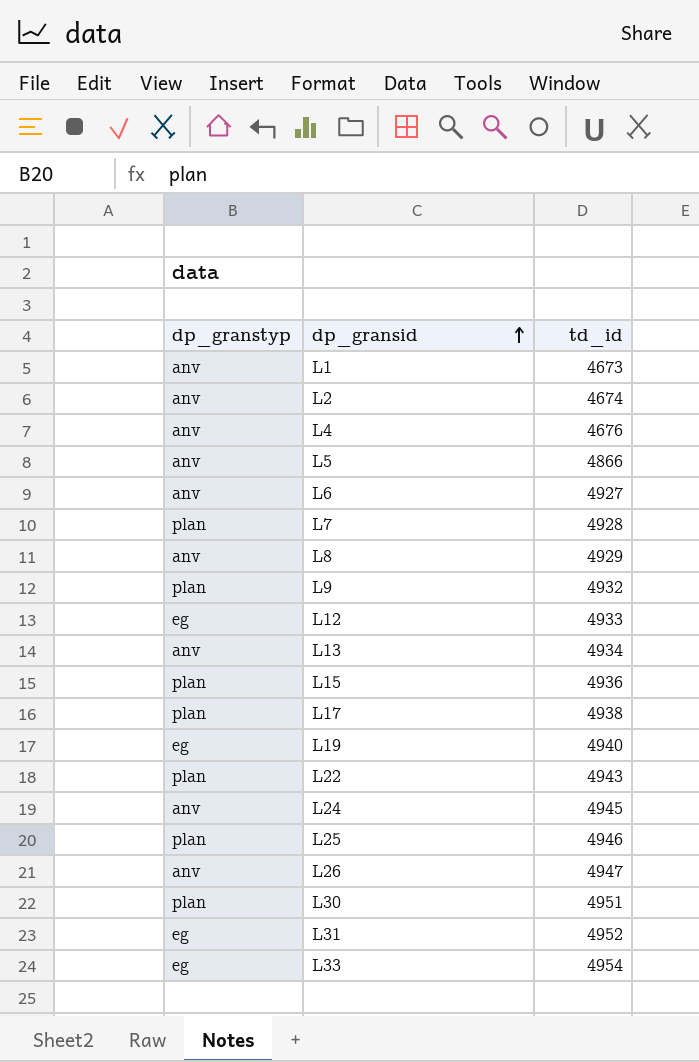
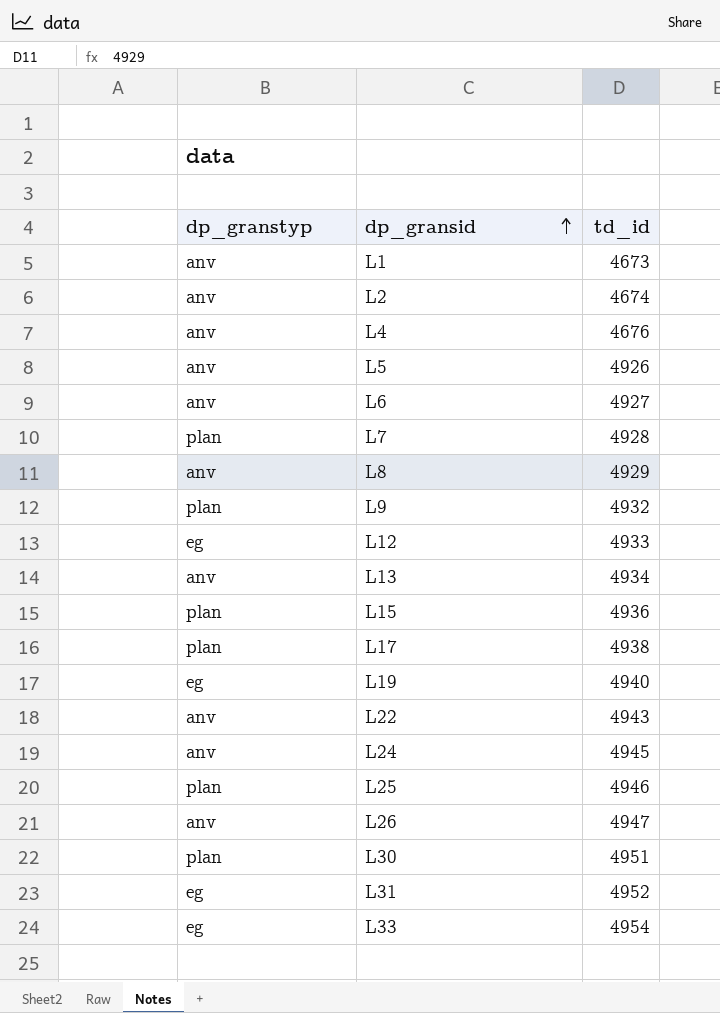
L5 | td_id: 4866 -> 4926
L22 | dp_granstyp: plan -> anv

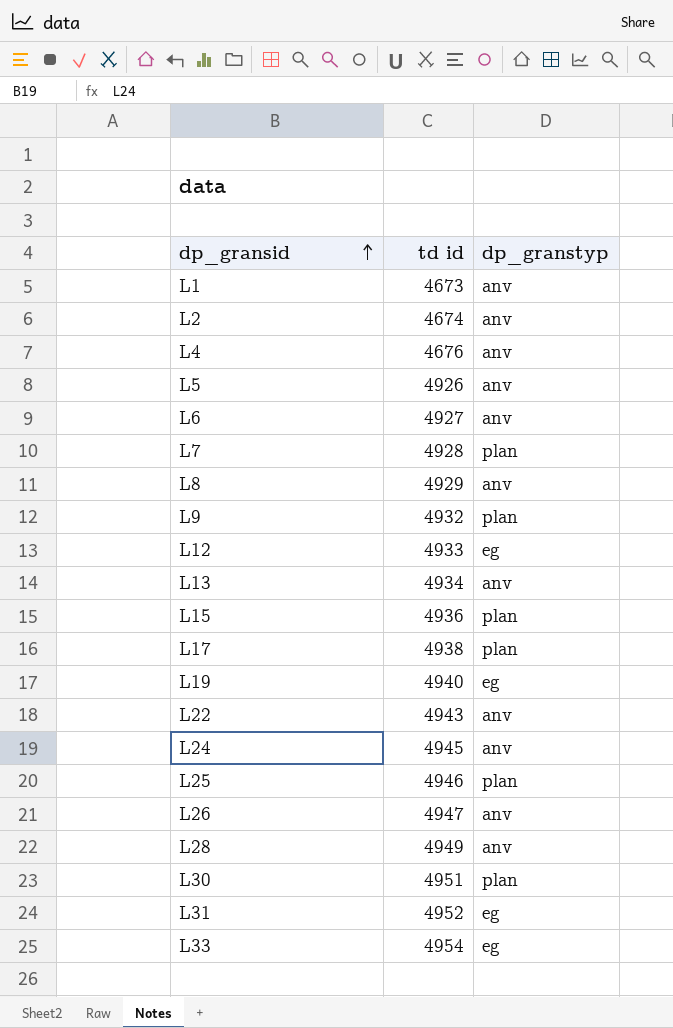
column name: td_id -> td id
column dp_granstyp | position: 1 -> 3
row L28: none -> 4949 | anv

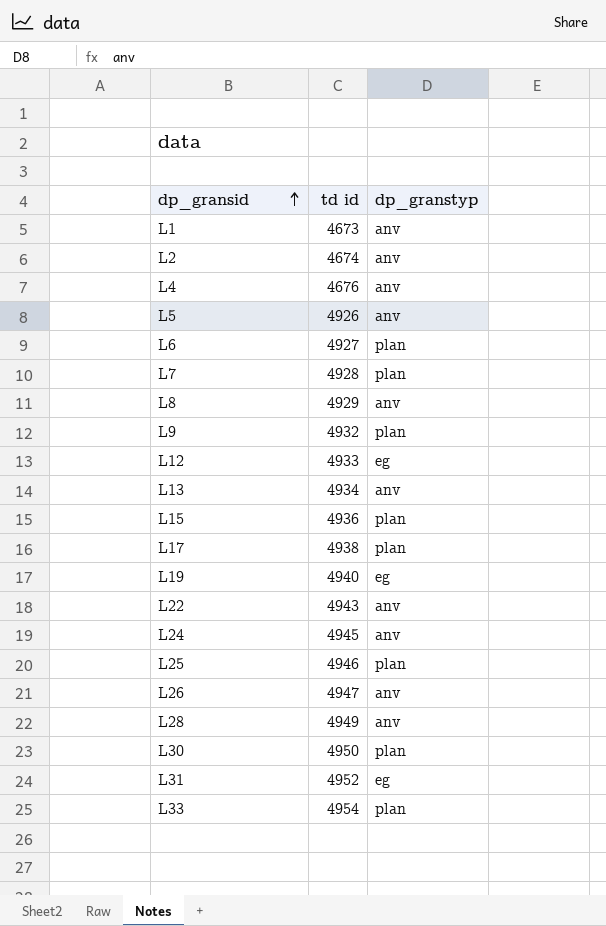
L6 | dp_granstyp: anv -> plan
L30 | td id: 4951 -> 4950
L33 | dp_granstyp: eg -> plan

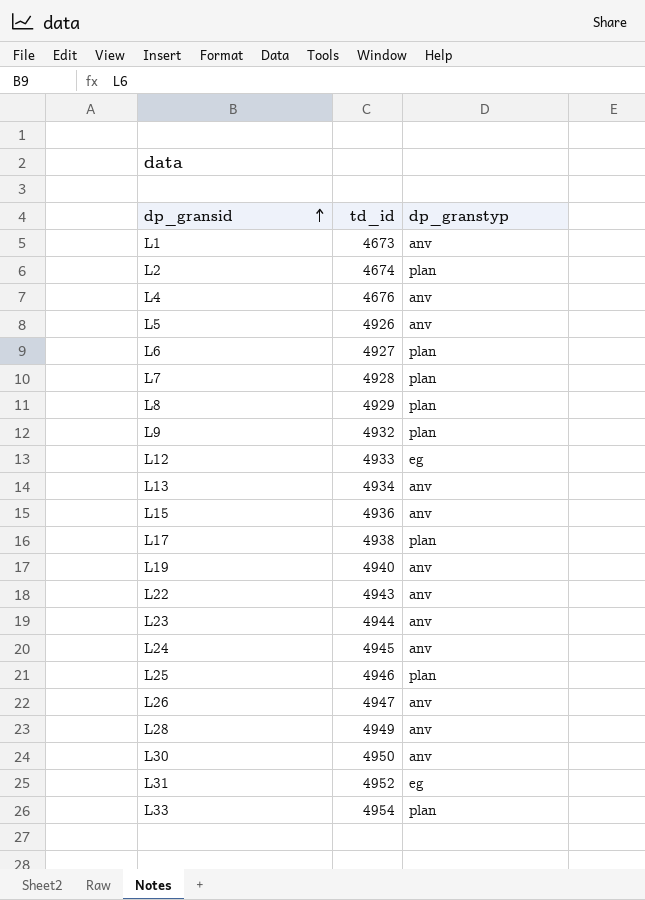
column name: td id -> td_id
L2 | dp_granstyp: anv -> plan
L8 | dp_granstyp: anv -> plan
L15 | dp_granstyp: plan -> anv
L19 | dp_granstyp: eg -> anv
row L23: none -> 4944 | anv
L30 | dp_granstyp: plan -> anv

